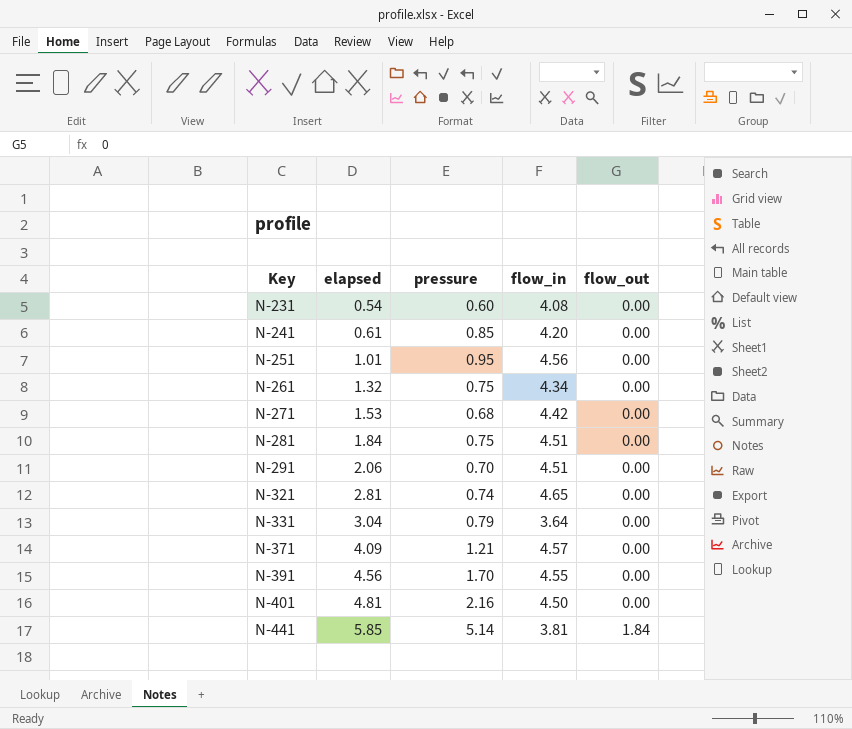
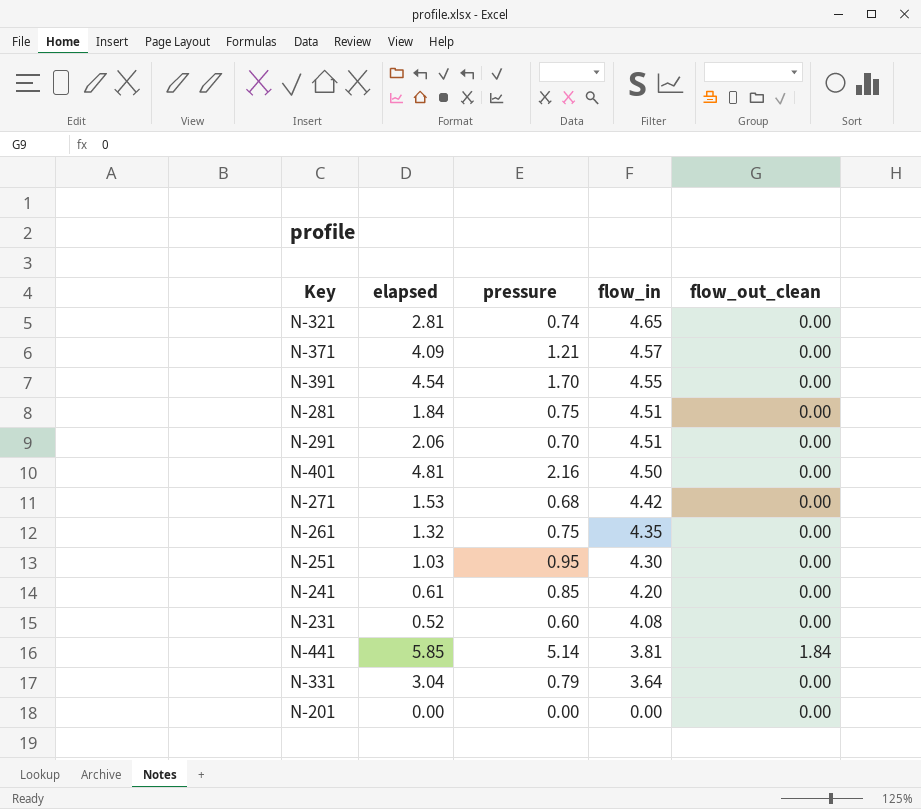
row order: Key ascending -> flow_in descending
column name: flow_out -> flow_out_clean
N-391 | elapsed: 4.56 -> 4.54
N-261 | flow_in: 4.34 -> 4.35
N-251 | elapsed: 1.01 -> 1.03
N-251 | flow_in: 4.56 -> 4.30
N-231 | elapsed: 0.54 -> 0.52
row N-201: none -> 0.00 | 0.00 | 0.00 | 0.00

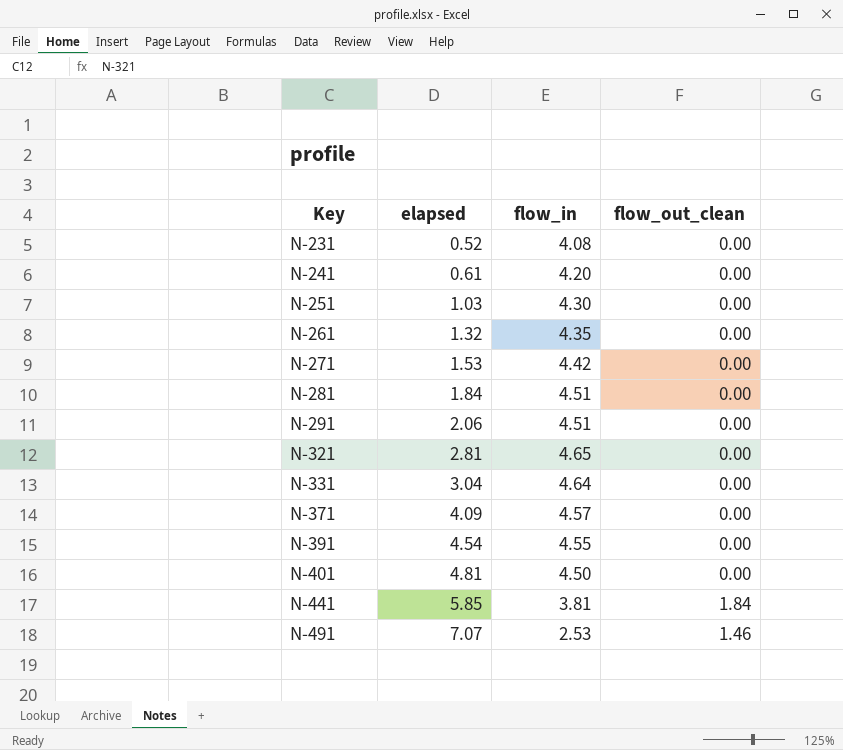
row order: flow_in descending -> Key ascending
column pressure | position: 3 -> none
row N-201: 0.00 | 0.00 | 0.00 | 0.00 -> none
N-331 | flow_in: 3.64 -> 4.64
row N-491: none -> 7.07 | 2.53 | 1.46

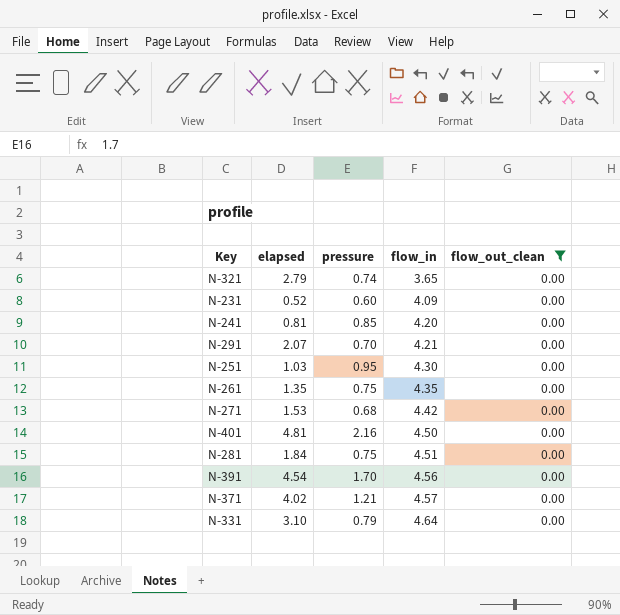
filter: none -> flow_out_clean = 0.00
row order: Key ascending -> flow_in ascending
column pressure | position: none -> 3
N-321 | elapsed: 2.81 -> 2.79
N-321 | flow_in: 4.65 -> 3.65
N-231 | flow_in: 4.08 -> 4.09
N-241 | elapsed: 0.61 -> 0.81
N-291 | elapsed: 2.06 -> 2.07
N-291 | flow_in: 4.51 -> 4.21
N-261 | elapsed: 1.32 -> 1.35
N-391 | flow_in: 4.55 -> 4.56
N-371 | elapsed: 4.09 -> 4.02
N-331 | elapsed: 3.04 -> 3.10

